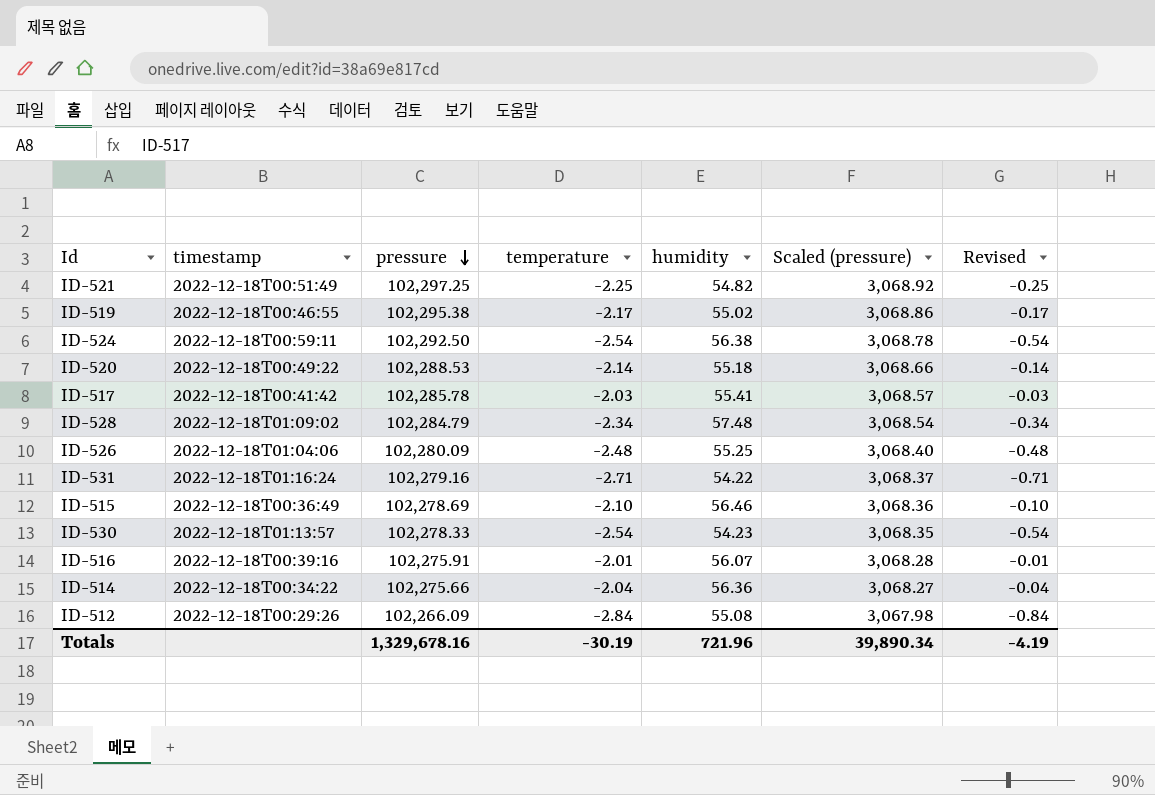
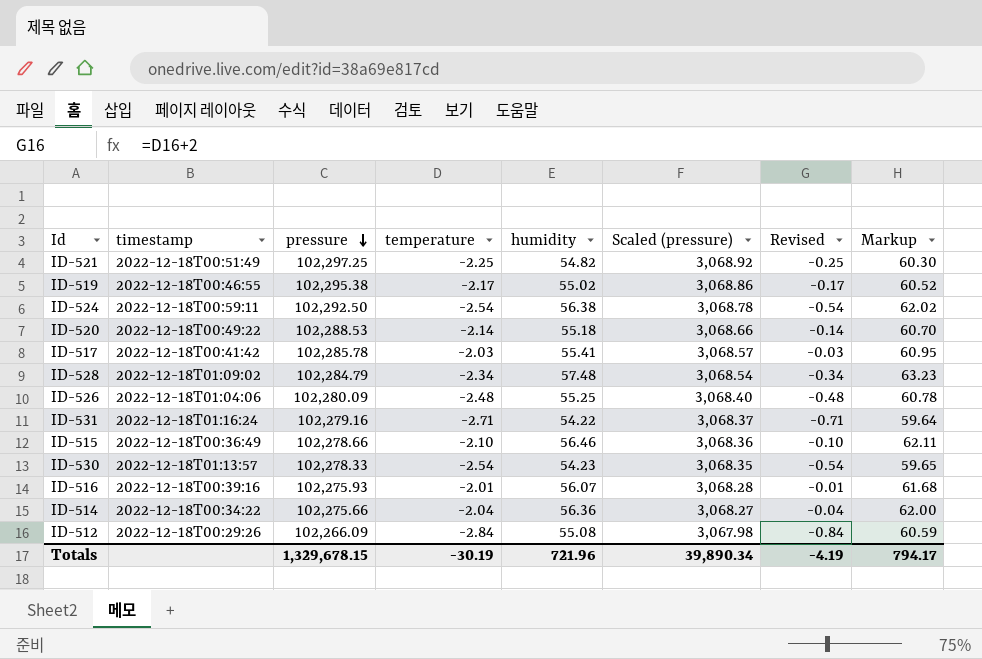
column Markup | formula: none -> [humidity] * 1.1
ID-515 | pressure: 102,278.69 -> 102,278.66
ID-516 | pressure: 102,275.91 -> 102,275.93
Totals | pressure: 1,329,678.16 -> 1,329,678.15

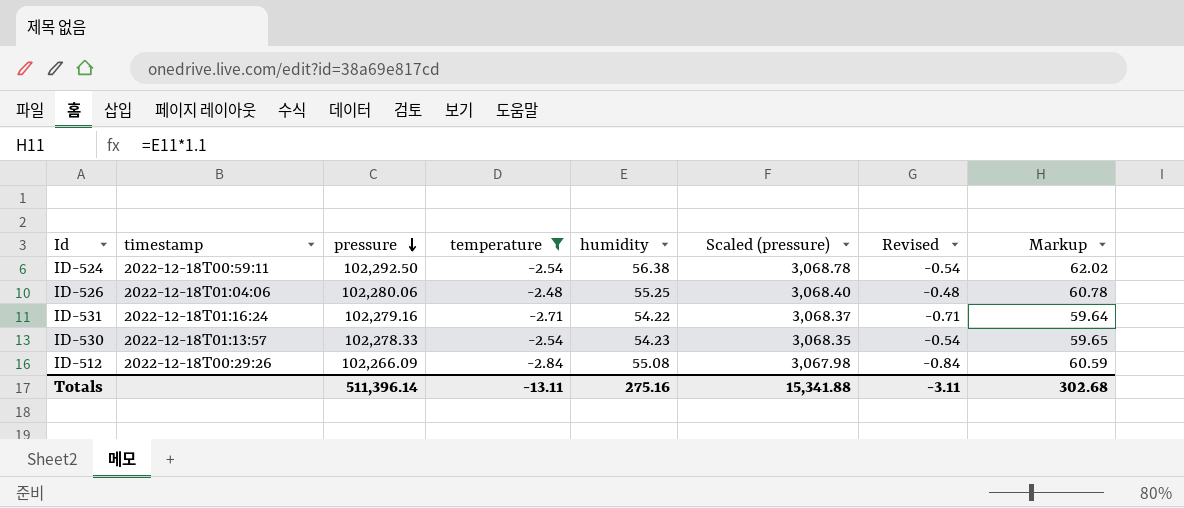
filter: none -> temperature <= -2.48
ID-526 | pressure: 102,280.09 -> 102,280.06
Totals | pressure: 1,329,678.15 -> 511,396.14
Totals | temperature: -30.19 -> -13.11
Totals | humidity: 721.96 -> 275.16
Totals | Scaled (pressure): 39,890.34 -> 15,341.88
Totals | Revised: -4.19 -> -3.11
Totals | Markup: 794.17 -> 302.68

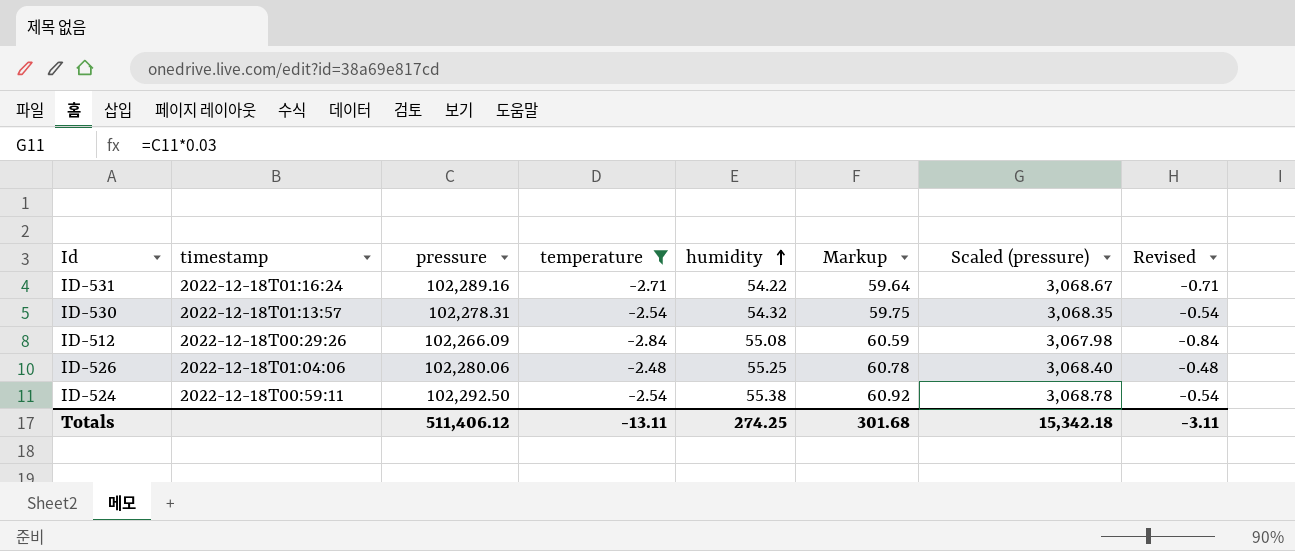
row order: pressure descending -> humidity ascending
column Markup | position: 8 -> 6
ID-531 | pressure: 102,279.16 -> 102,289.16
ID-531 | Scaled (pressure): 3,068.37 -> 3,068.67
ID-530 | pressure: 102,278.33 -> 102,278.31
ID-530 | humidity: 54.23 -> 54.32
ID-530 | Markup: 59.65 -> 59.75
ID-524 | humidity: 56.38 -> 55.38
ID-524 | Markup: 62.02 -> 60.92
Totals | pressure: 511,396.14 -> 511,406.12
Totals | humidity: 275.16 -> 274.25
Totals | Markup: 302.68 -> 301.68
Totals | Scaled (pressure): 15,341.88 -> 15,342.18

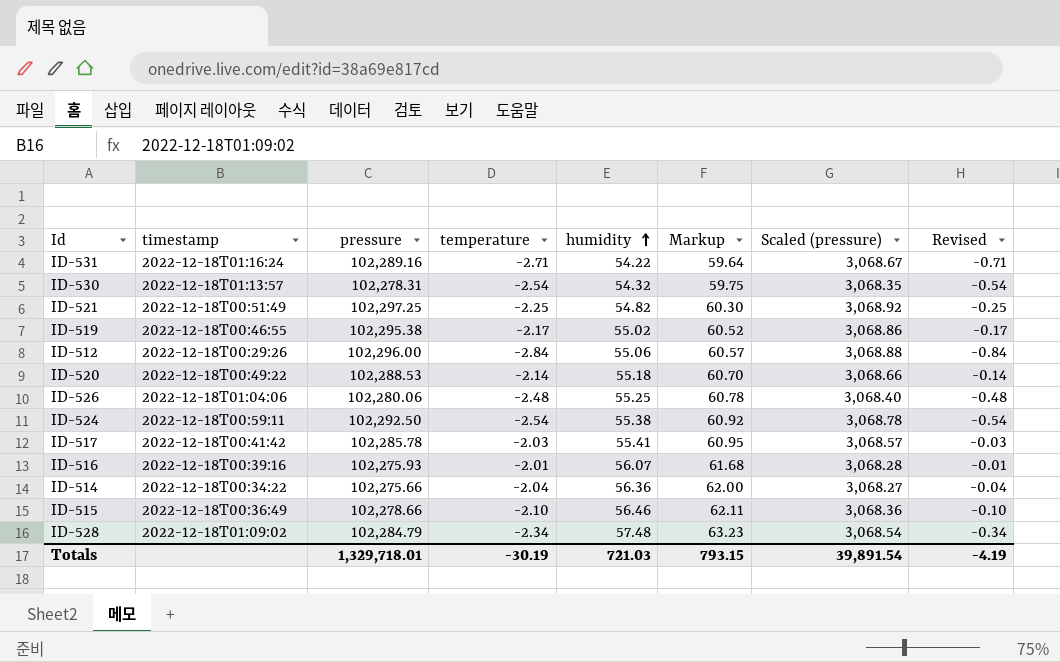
filter: temperature <= -2.48 -> none
ID-512 | pressure: 102,266.09 -> 102,296.00
ID-512 | humidity: 55.08 -> 55.06
ID-512 | Markup: 60.59 -> 60.57
ID-512 | Scaled (pressure): 3,067.98 -> 3,068.88
Totals | pressure: 511,406.12 -> 1,329,718.01
Totals | temperature: -13.11 -> -30.19
Totals | humidity: 274.25 -> 721.03
Totals | Markup: 301.68 -> 793.15
Totals | Scaled (pressure): 15,342.18 -> 39,891.54
Totals | Revised: -3.11 -> -4.19

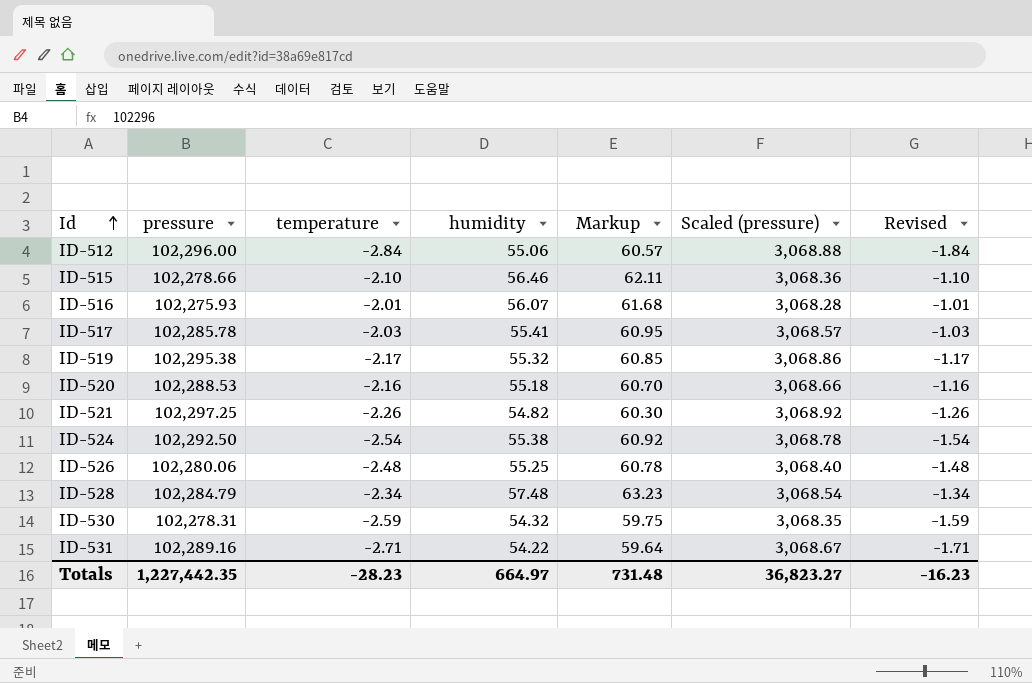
row order: humidity ascending -> Id ascending
column timestamp | position: 2 -> none
column Revised | formula: [temperature] + 2 -> [temperature] + 1
row ID-514: 2022-12-18T00:34:22 | 102,275.66 | -2.04 | 56.36 | 62.00 | 3,068.27 | -0.04 -> none
ID-519 | humidity: 55.02 -> 55.32
ID-519 | Markup: 60.52 -> 60.85
ID-520 | temperature: -2.14 -> -2.16
ID-521 | temperature: -2.25 -> -2.26
ID-530 | temperature: -2.54 -> -2.59
Totals | pressure: 1,329,718.01 -> 1,227,442.35
Totals | temperature: -30.19 -> -28.23
Totals | humidity: 721.03 -> 664.97
Totals | Markup: 793.15 -> 731.48
Totals | Scaled (pressure): 39,891.54 -> 36,823.27
Totals | Revised: -4.19 -> -16.23

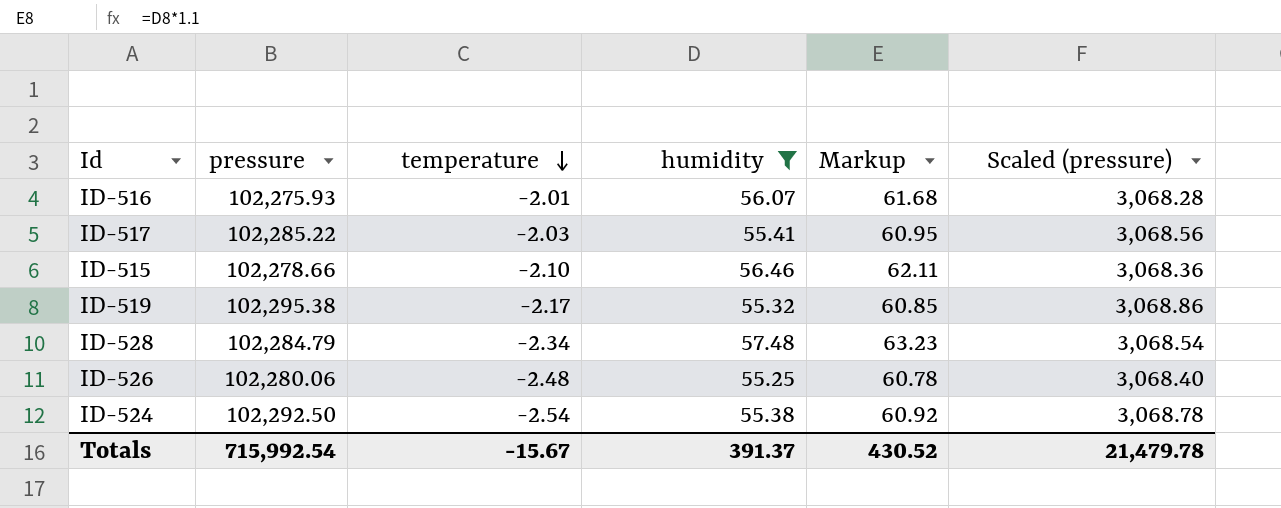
filter: none -> humidity >= 55.25
row order: Id ascending -> temperature descending
column Revised | formula: [temperature] + 1 -> none
ID-517 | pressure: 102,285.78 -> 102,285.22
ID-517 | Scaled (pressure): 3,068.57 -> 3,068.56
Totals | pressure: 1,227,442.35 -> 715,992.54
Totals | temperature: -28.23 -> -15.67
Totals | humidity: 664.97 -> 391.37
Totals | Markup: 731.48 -> 430.52
Totals | Scaled (pressure): 36,823.27 -> 21,479.78

